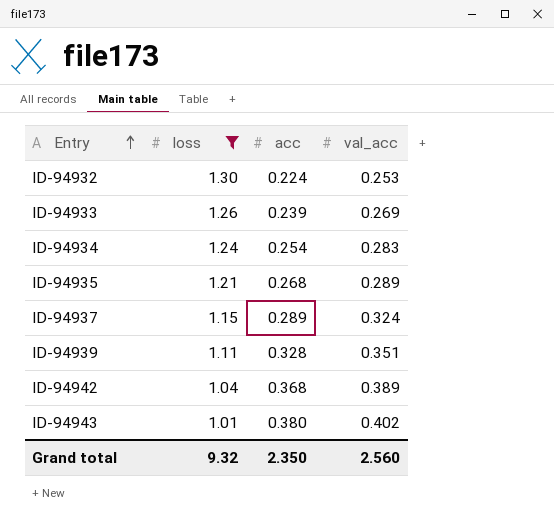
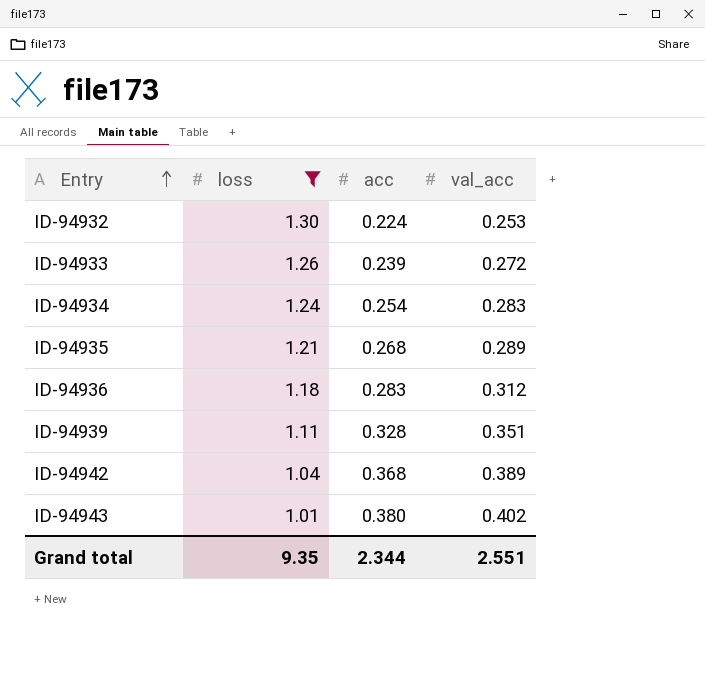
row ID-94937: 1.15 | 0.289 | 0.324 -> none
ID-94933 | val_acc: 0.269 -> 0.272
row ID-94936: none -> 1.18 | 0.283 | 0.312
Grand total | loss: 9.32 -> 9.35
Grand total | acc: 2.350 -> 2.344
Grand total | val_acc: 2.560 -> 2.551

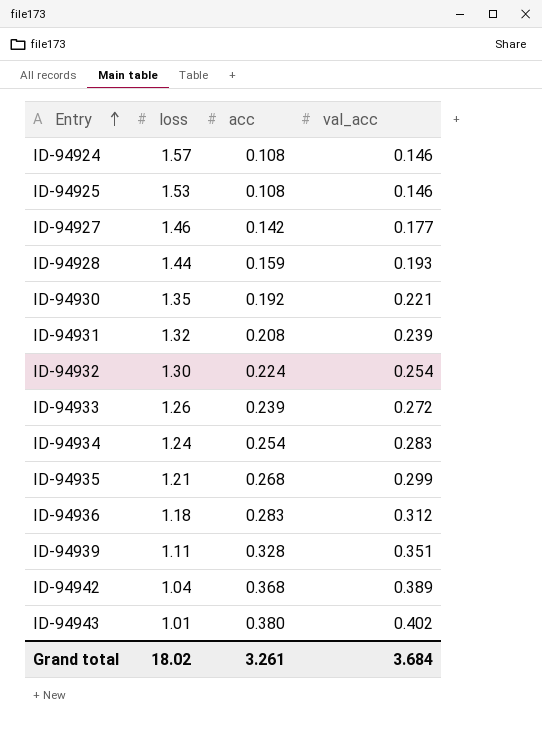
filter: loss <= 1.30 -> none
ID-94932 | val_acc: 0.253 -> 0.254
ID-94935 | val_acc: 0.289 -> 0.299
Grand total | loss: 9.35 -> 18.02
Grand total | acc: 2.344 -> 3.261
Grand total | val_acc: 2.551 -> 3.684

